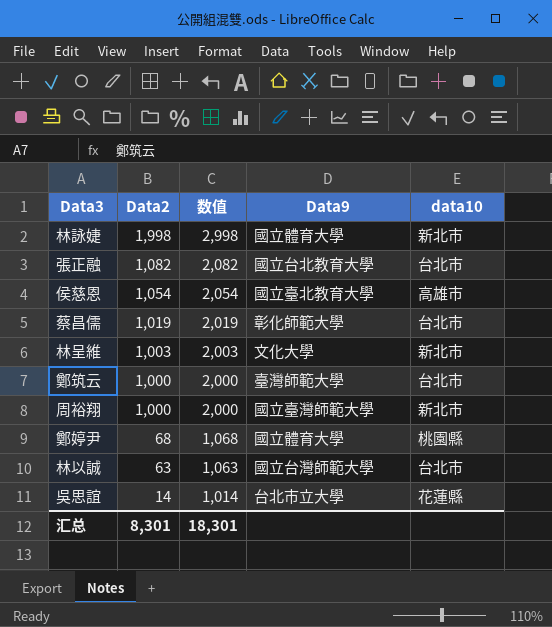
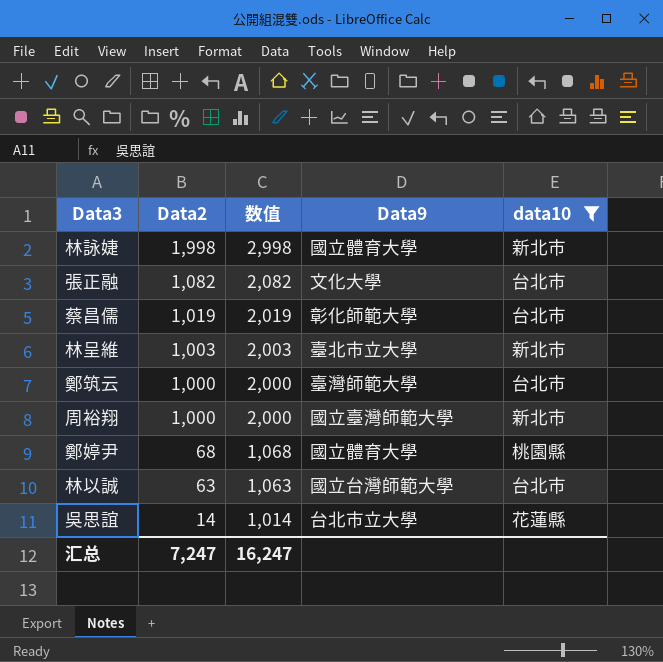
filter: none -> data10 != 高雄市
張正融 | Data9: 國立台北教育大學 -> 文化大學
林呈維 | Data9: 文化大學 -> 臺北市立大學
汇总 | Data2: 8,301 -> 7,247
汇总 | 数值: 18,301 -> 16,247

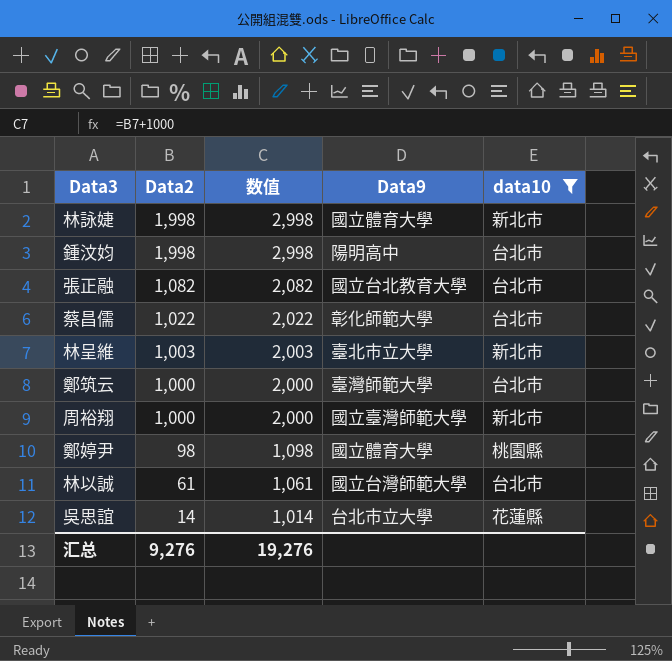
row 鍾汶㚬: none -> 1,998 | 2,998 | 陽明高中 | 台北市
張正融 | Data9: 文化大學 -> 國立台北教育大學
蔡昌儒 | Data2: 1,019 -> 1,022
蔡昌儒 | 数值: 2,019 -> 2,022
鄭婷尹 | Data2: 68 -> 98
鄭婷尹 | 数值: 1,068 -> 1,098
林以誠 | Data2: 63 -> 61
林以誠 | 数值: 1,063 -> 1,061
汇总 | Data2: 7,247 -> 9,276
汇总 | 数值: 16,247 -> 19,276

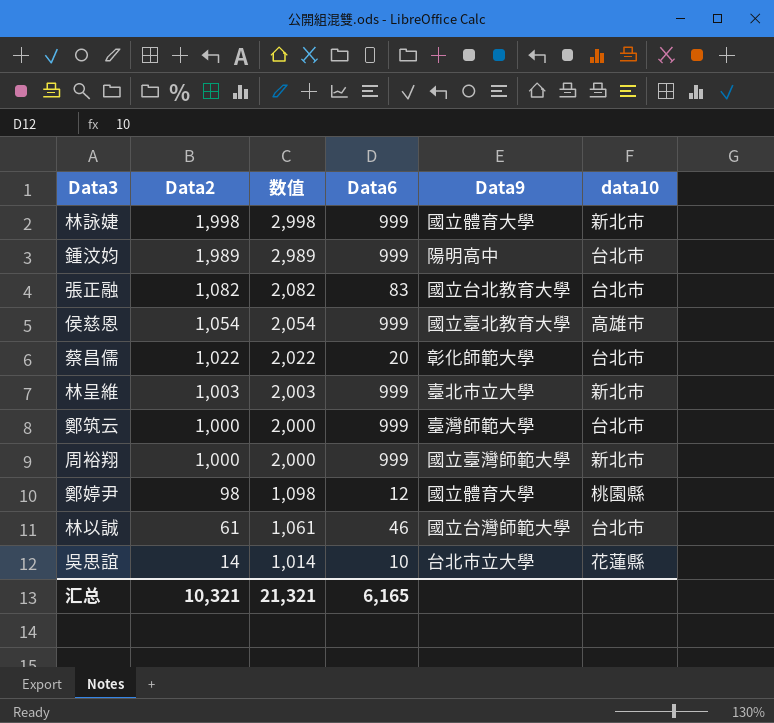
filter: data10 != 高雄市 -> none
column Data6 | position: none -> 4
鍾汶㚬 | Data2: 1,998 -> 1,989
鍾汶㚬 | 数值: 2,998 -> 2,989
汇总 | Data2: 9,276 -> 10,321
汇总 | 数值: 19,276 -> 21,321

